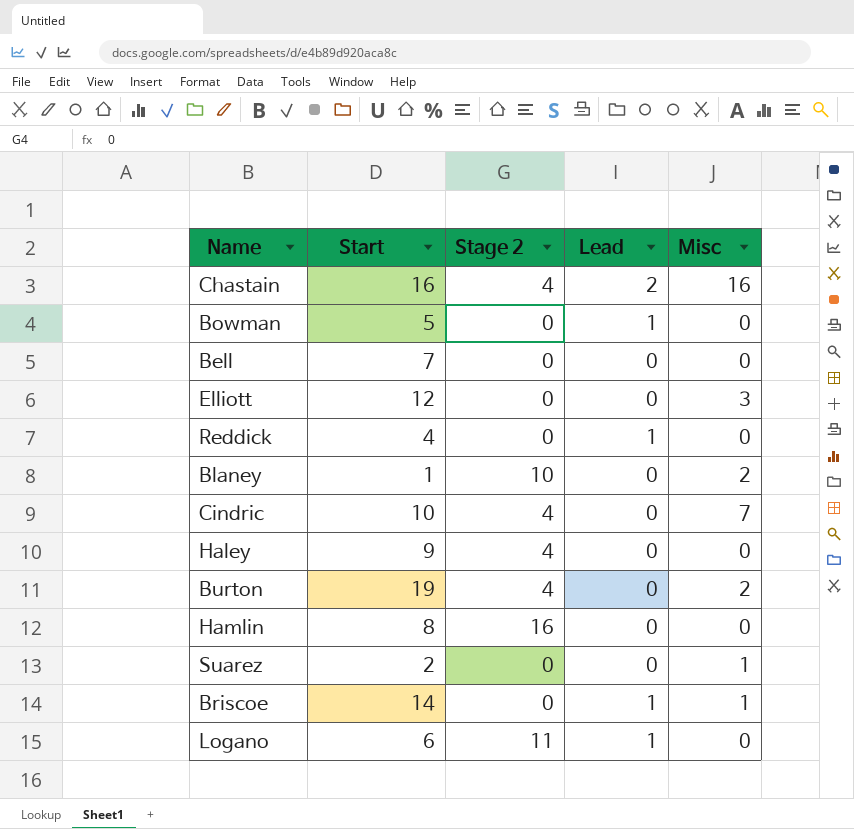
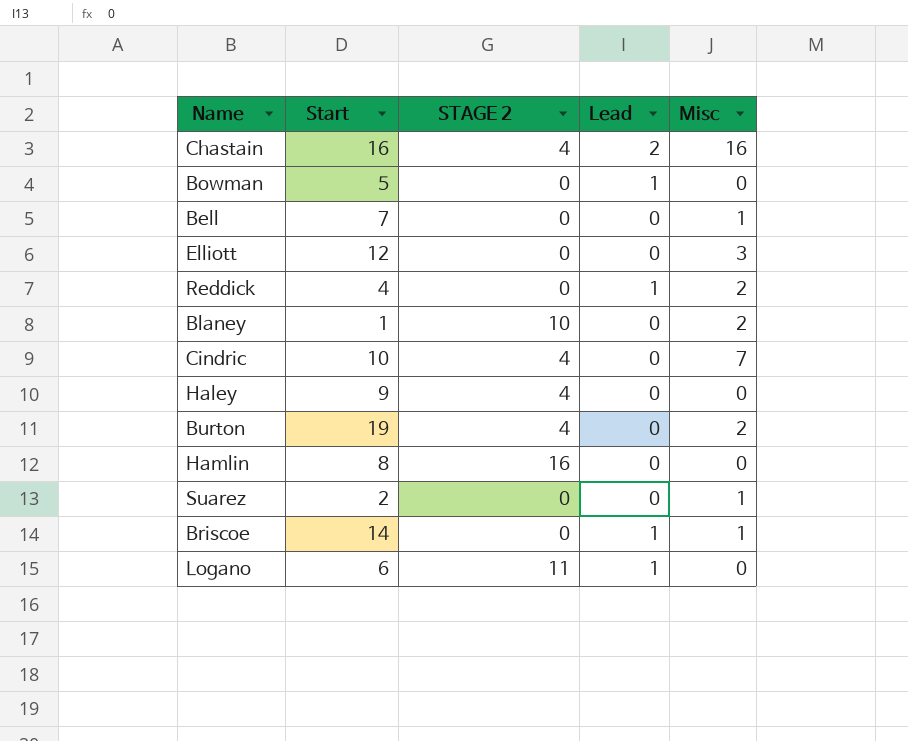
column name: Stage 2 -> STAGE 2
Bell | Misc: 0 -> 1
Reddick | Misc: 0 -> 2

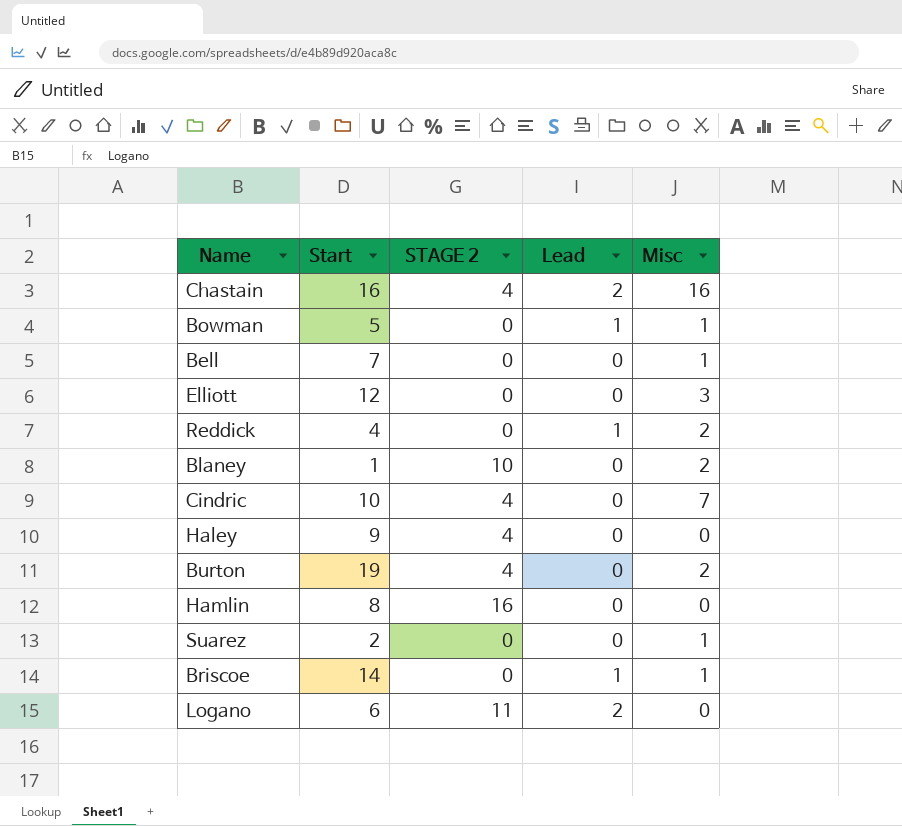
Bowman | Misc: 0 -> 1
Logano | Lead: 1 -> 2

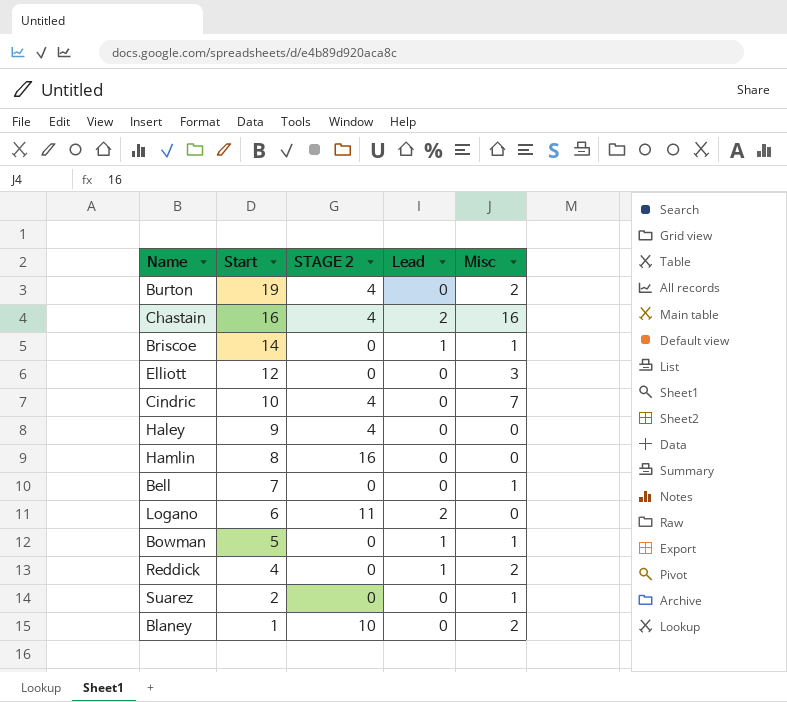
row order: none -> Start descending

